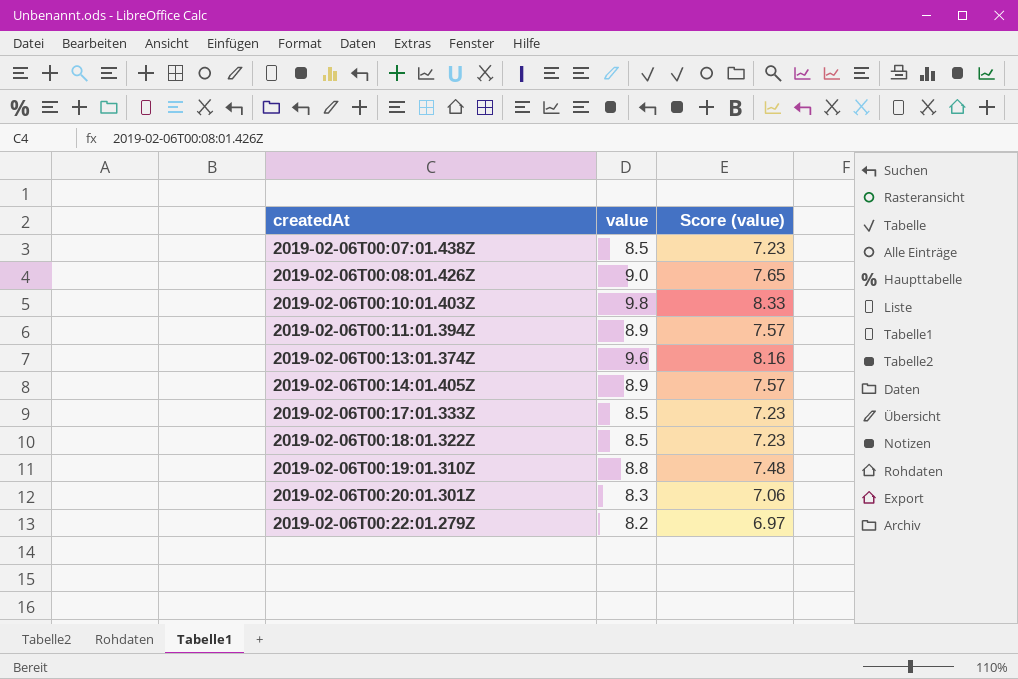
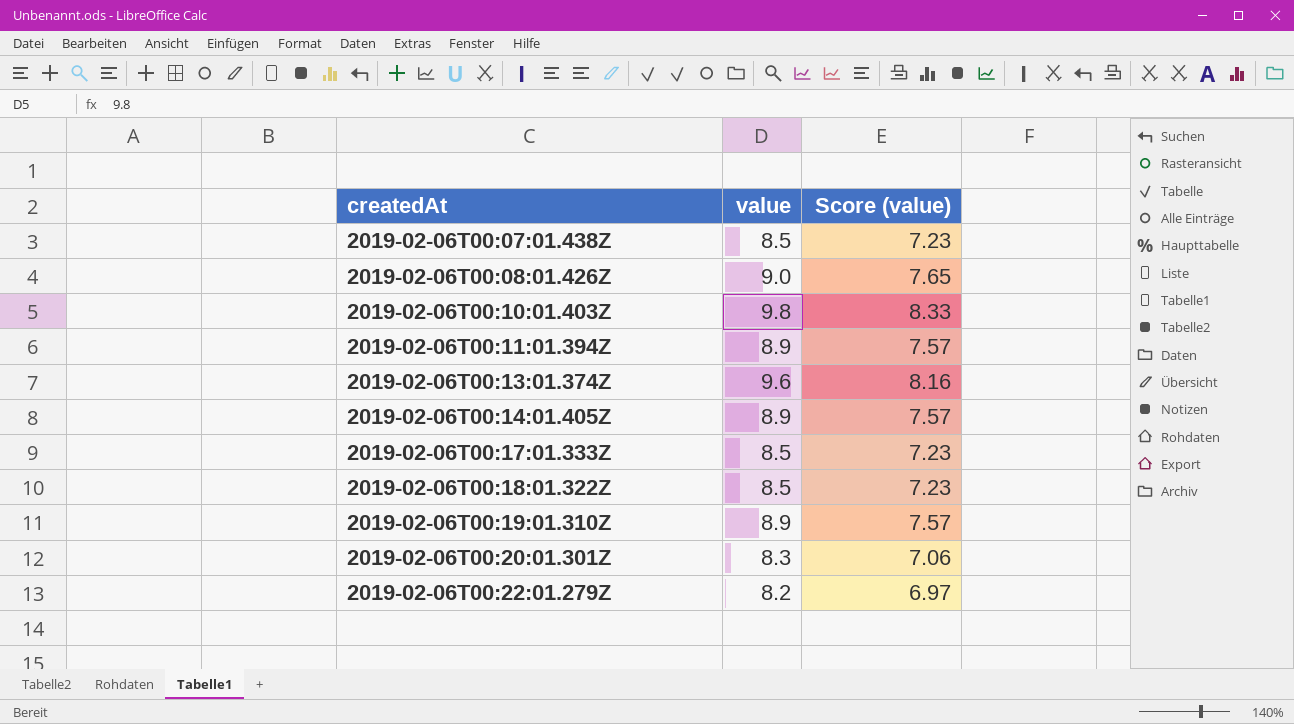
2019-02-06T00:19:01.310Z | value: 8.8 -> 8.9
2019-02-06T00:19:01.310Z | Score (value): 7.48 -> 7.57

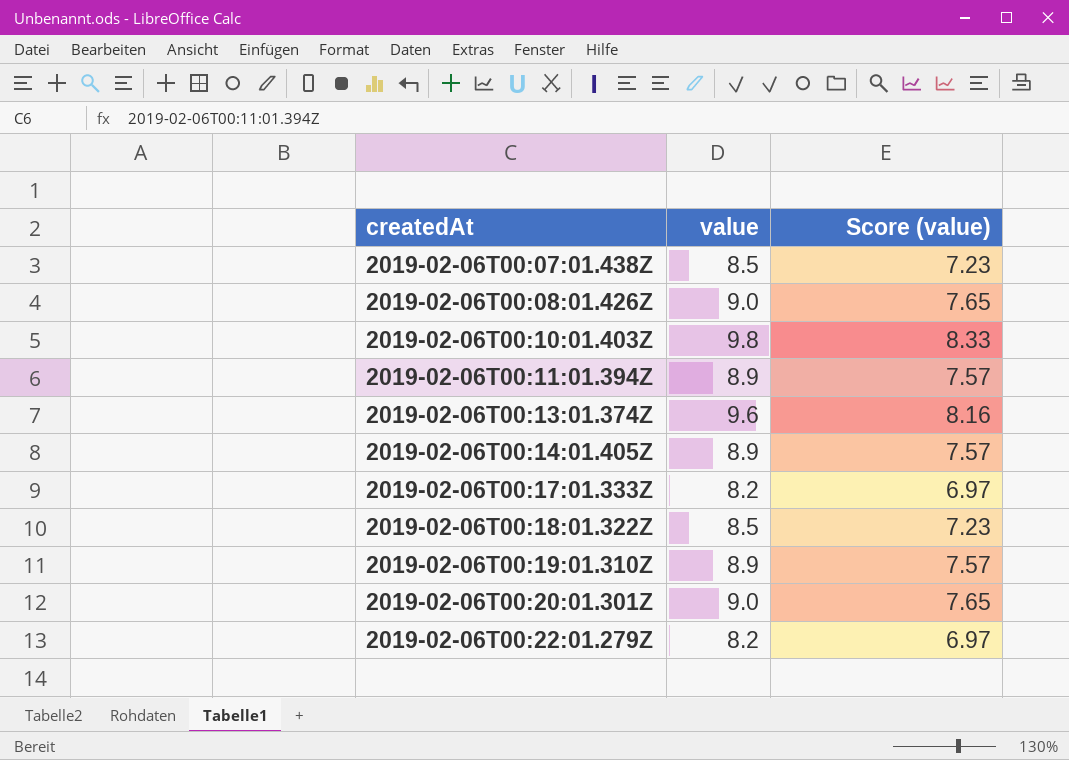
2019-02-06T00:17:01.333Z | value: 8.5 -> 8.2
2019-02-06T00:17:01.333Z | Score (value): 7.23 -> 6.97
2019-02-06T00:20:01.301Z | value: 8.3 -> 9.0
2019-02-06T00:20:01.301Z | Score (value): 7.06 -> 7.65

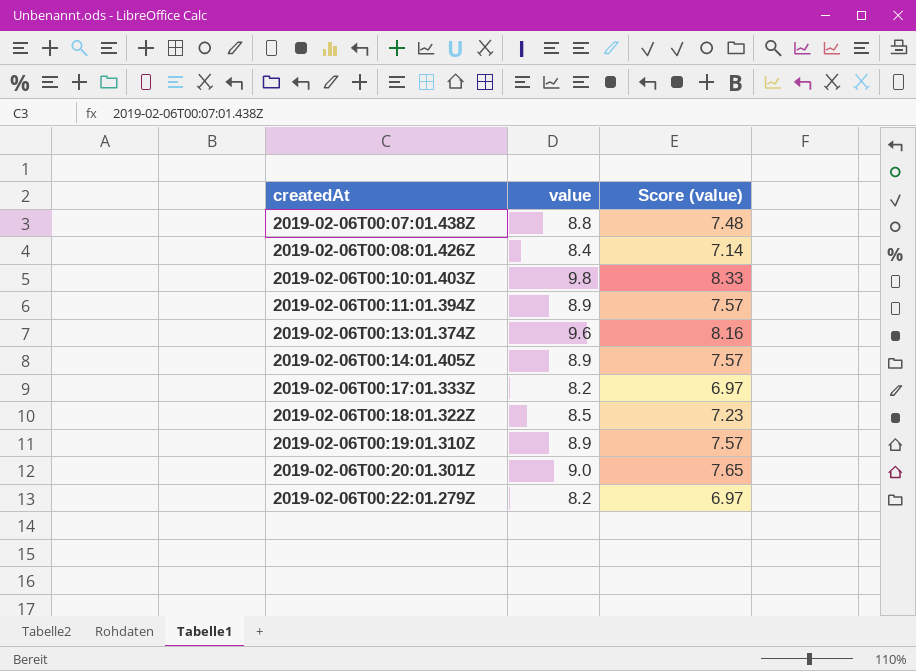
2019-02-06T00:07:01.438Z | value: 8.5 -> 8.8
2019-02-06T00:07:01.438Z | Score (value): 7.23 -> 7.48
2019-02-06T00:08:01.426Z | value: 9.0 -> 8.4
2019-02-06T00:08:01.426Z | Score (value): 7.65 -> 7.14

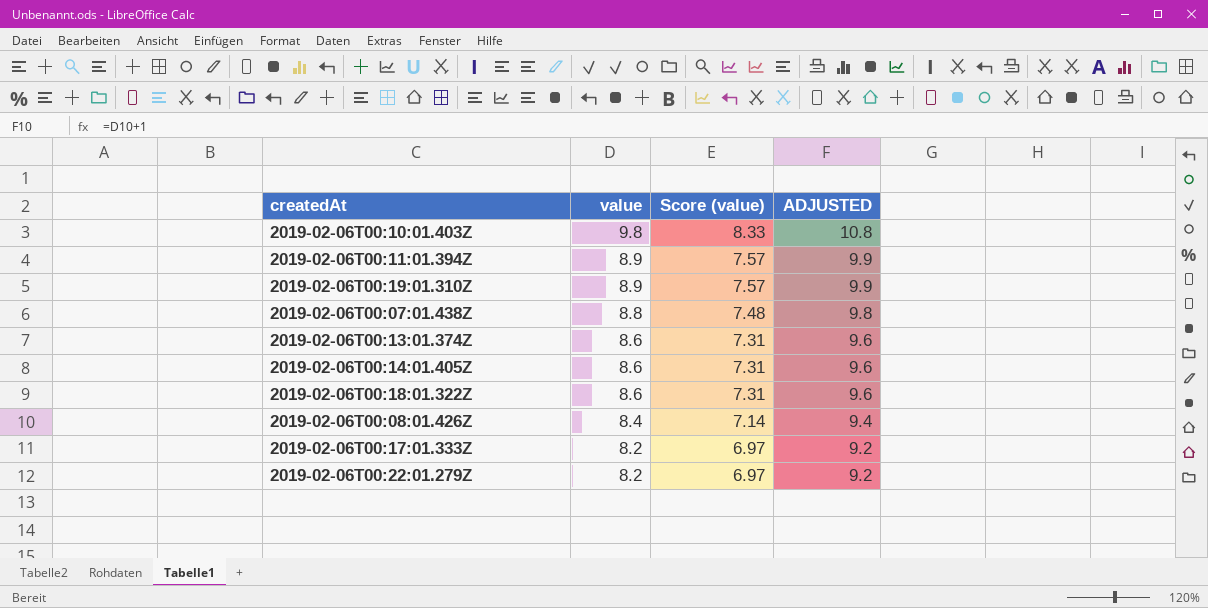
row order: createdAt ascending -> value descending
column ADJUSTED | formula: none -> [value] + 1
row 2019-02-06T00:20:01.301Z: 9.0 | 7.65 -> none
2019-02-06T00:13:01.374Z | value: 9.6 -> 8.6
2019-02-06T00:13:01.374Z | Score (value): 8.16 -> 7.31
2019-02-06T00:14:01.405Z | value: 8.9 -> 8.6
2019-02-06T00:14:01.405Z | Score (value): 7.57 -> 7.31
2019-02-06T00:18:01.322Z | value: 8.5 -> 8.6
2019-02-06T00:18:01.322Z | Score (value): 7.23 -> 7.31

